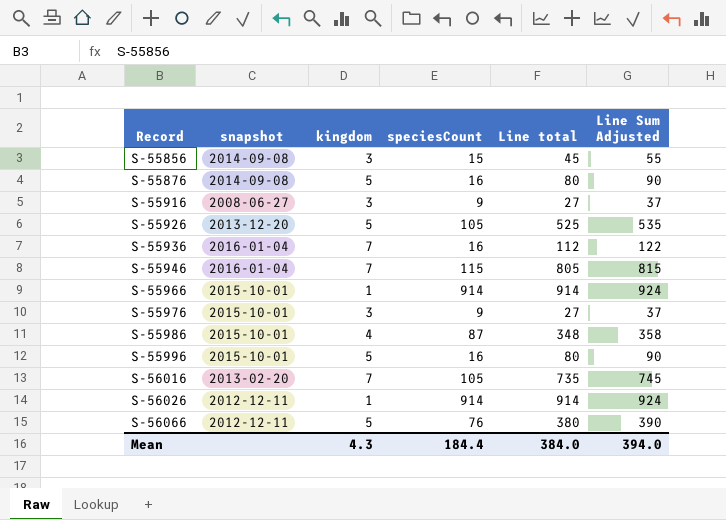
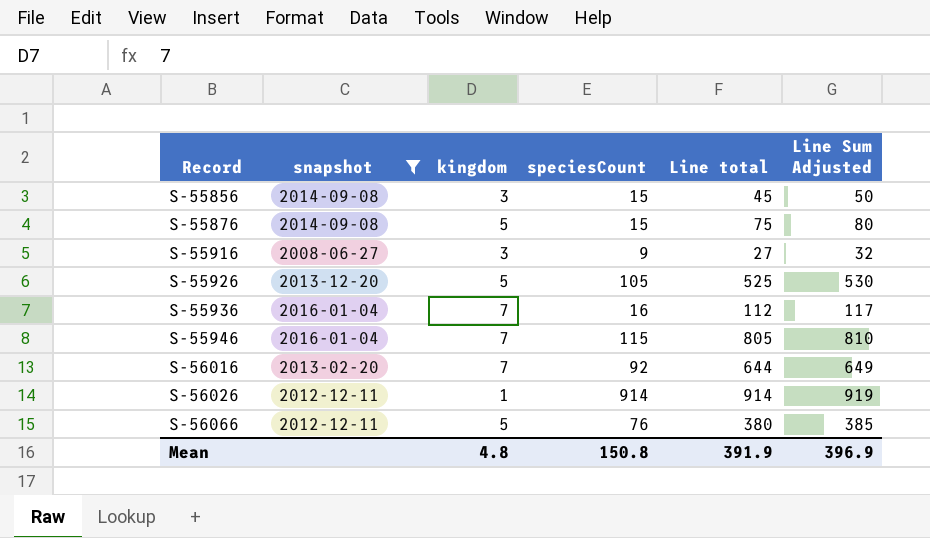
filter: none -> snapshot != 2015-10-01
column Line Sum Adjusted | formula: [Line total] + 10 -> [Line total] + 5
S-55876 | speciesCount: 16 -> 15
S-55876 | Line total: 80 -> 75
S-56016 | speciesCount: 105 -> 92
S-56016 | Line total: 735 -> 644
Mean | kingdom: 4.3 -> 4.8
Mean | speciesCount: 184.4 -> 150.8
Mean | Line total: 384.0 -> 391.9
Mean | Line Sum Adjusted: 394.0 -> 396.9

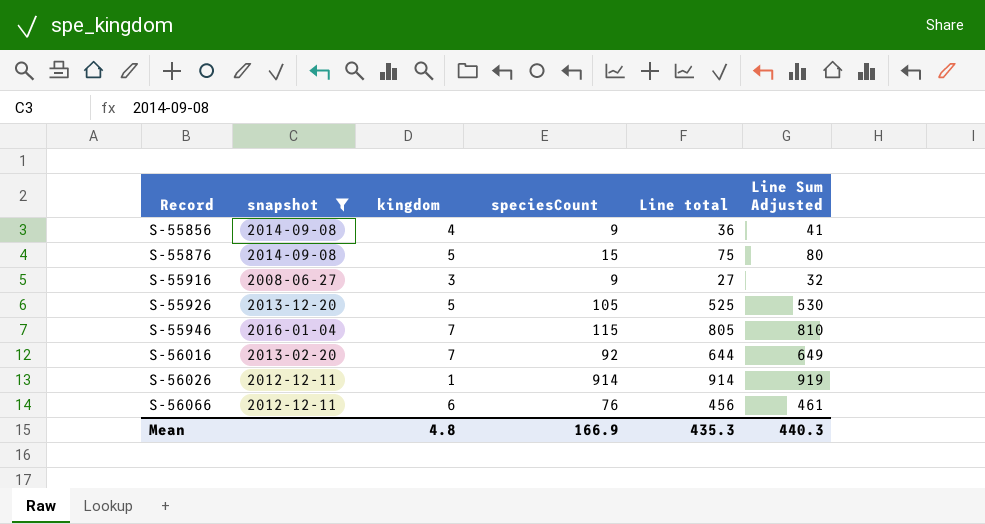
row S-55936: 2016-01-04 | 7 | 16 | 112 | 117 -> none
S-55856 | kingdom: 3 -> 4
S-55856 | speciesCount: 15 -> 9
S-55856 | Line total: 45 -> 36
S-55856 | Line Sum Adjusted: 50 -> 41
S-56066 | kingdom: 5 -> 6
S-56066 | Line total: 380 -> 456
S-56066 | Line Sum Adjusted: 385 -> 461
Mean | speciesCount: 150.8 -> 166.9
Mean | Line total: 391.9 -> 435.3
Mean | Line Sum Adjusted: 396.9 -> 440.3

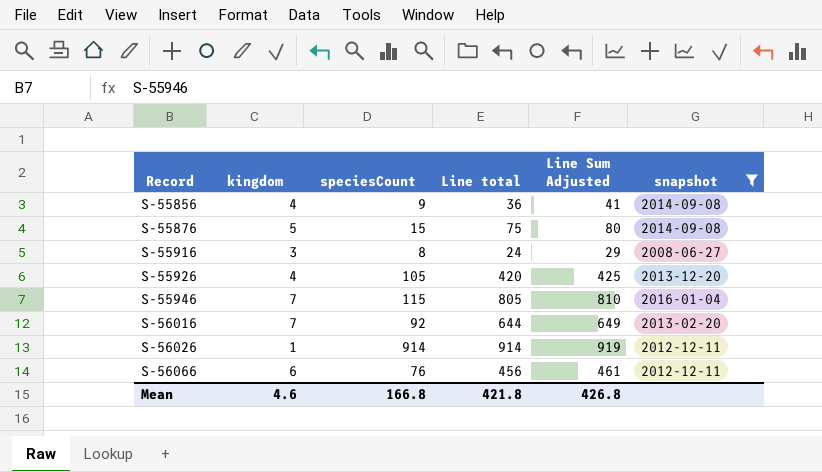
column snapshot | position: 2 -> 6
S-55916 | speciesCount: 9 -> 8
S-55916 | Line total: 27 -> 24
S-55916 | Line Sum Adjusted: 32 -> 29
S-55926 | kingdom: 5 -> 4
S-55926 | Line total: 525 -> 420
S-55926 | Line Sum Adjusted: 530 -> 425
Mean | kingdom: 4.8 -> 4.6
Mean | speciesCount: 166.9 -> 166.8
Mean | Line total: 435.3 -> 421.8
Mean | Line Sum Adjusted: 440.3 -> 426.8

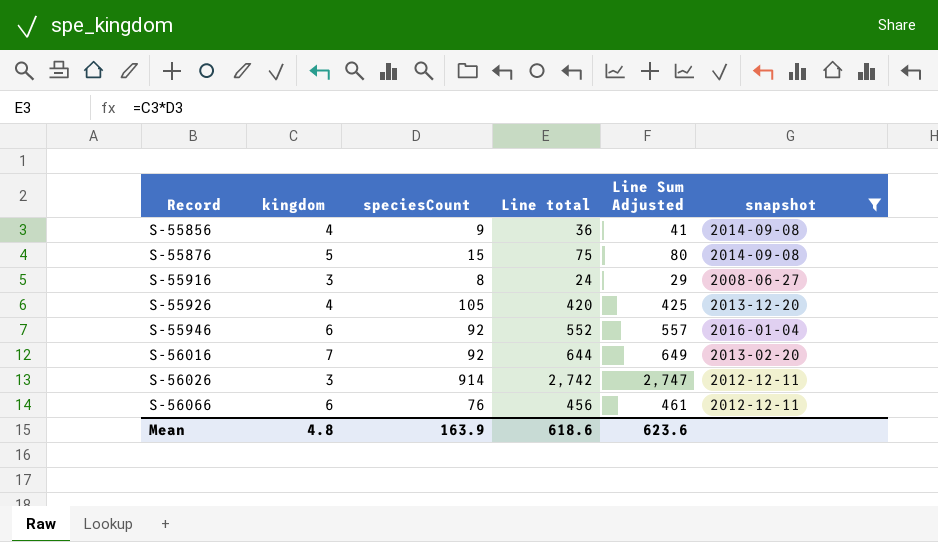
S-55946 | kingdom: 7 -> 6
S-55946 | speciesCount: 115 -> 92
S-55946 | Line total: 805 -> 552
S-55946 | Line Sum Adjusted: 810 -> 557
S-56026 | kingdom: 1 -> 3
S-56026 | Line total: 914 -> 2,742
S-56026 | Line Sum Adjusted: 919 -> 2,747
Mean | kingdom: 4.6 -> 4.8
Mean | speciesCount: 166.8 -> 163.9
Mean | Line total: 421.8 -> 618.6
Mean | Line Sum Adjusted: 426.8 -> 623.6

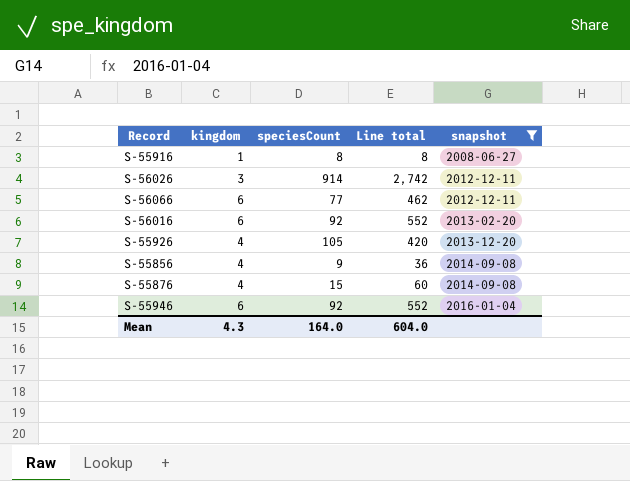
row order: Record ascending -> snapshot ascending
column Line Sum Adjusted | formula: [Line total] + 5 -> none
S-55916 | kingdom: 3 -> 1
S-55916 | Line total: 24 -> 8
S-56066 | speciesCount: 76 -> 77
S-56066 | Line total: 456 -> 462
S-56016 | kingdom: 7 -> 6
S-56016 | Line total: 644 -> 552
S-55876 | kingdom: 5 -> 4
S-55876 | Line total: 75 -> 60
Mean | kingdom: 4.8 -> 4.3
Mean | speciesCount: 163.9 -> 164.0
Mean | Line total: 618.6 -> 604.0

